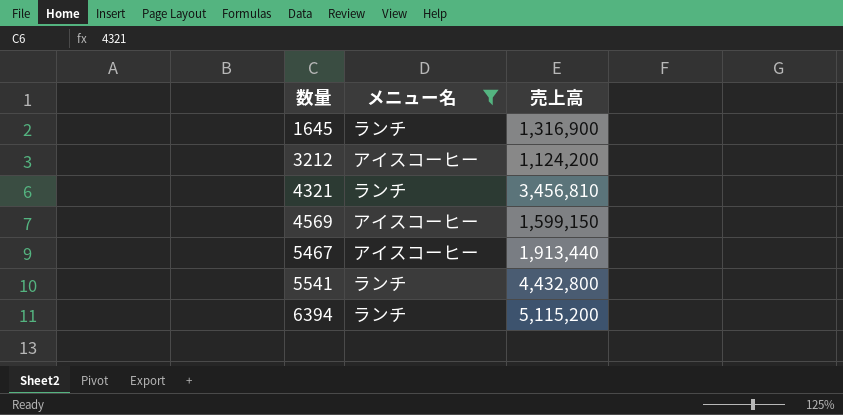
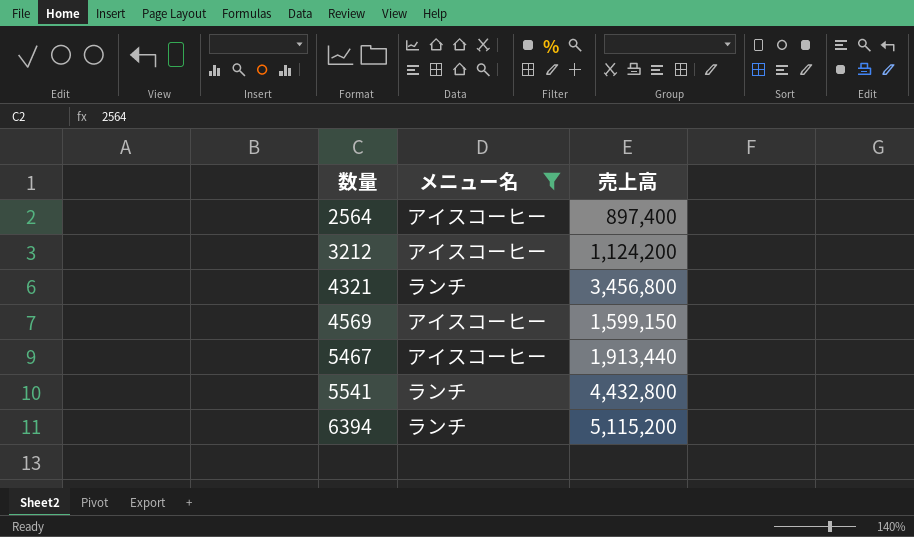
row 1645: ランチ | 1,316,900 -> none
row 2564: none -> アイスコーヒー | 897,400
4321 | 売上高: 3,456,810 -> 3,456,800

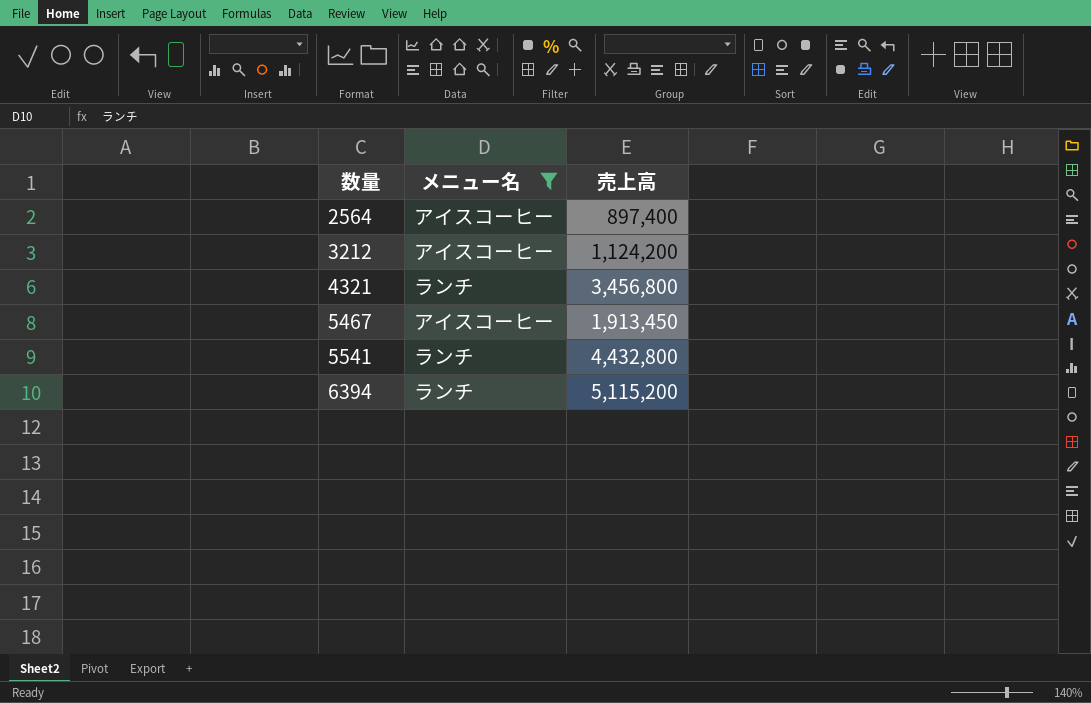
row 4569: アイスコーヒー | 1,599,150 -> none
5467 | 売上高: 1,913,440 -> 1,913,450

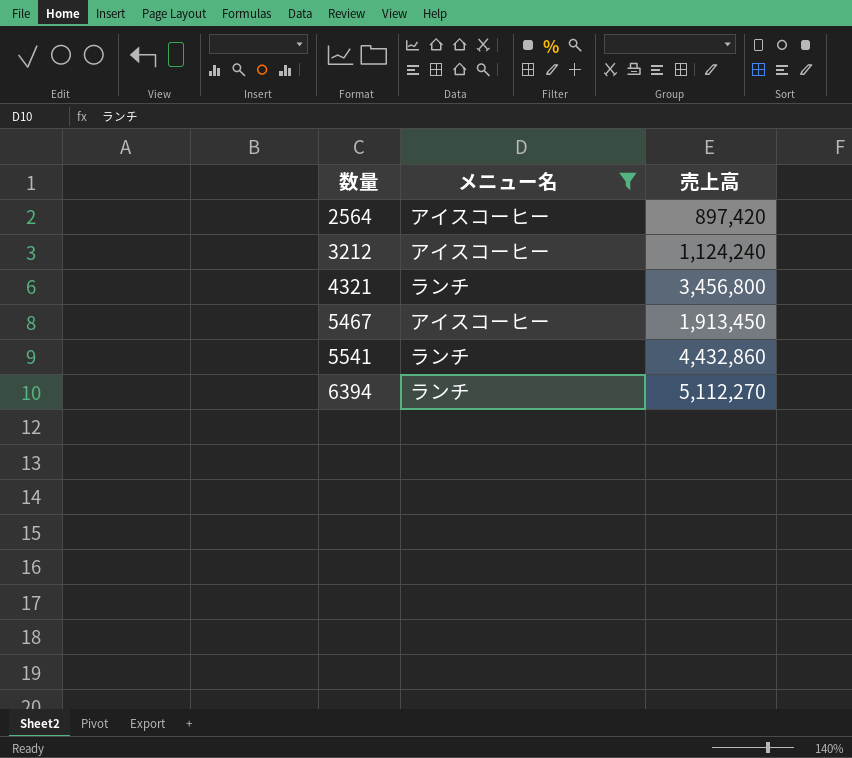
2564 | 売上高: 897,400 -> 897,420
3212 | 売上高: 1,124,200 -> 1,124,240
5541 | 売上高: 4,432,800 -> 4,432,860
6394 | 売上高: 5,115,200 -> 5,112,270

